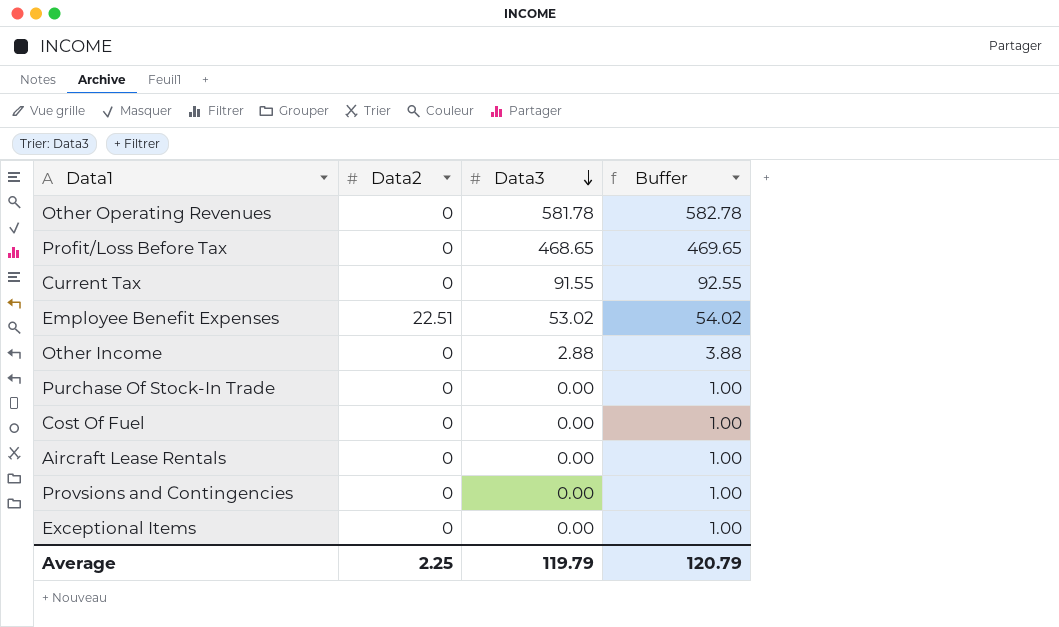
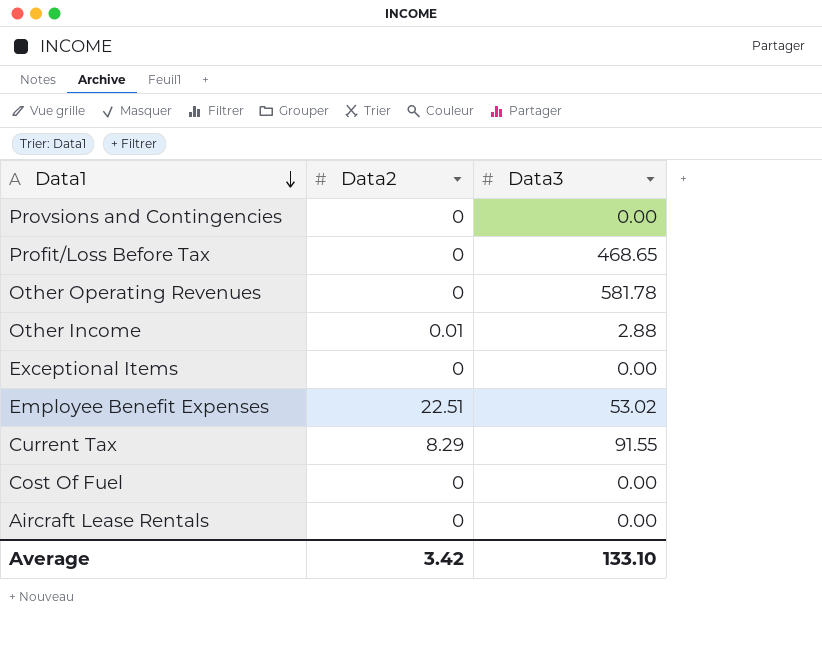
row order: Data3 descending -> Data1 descending
column Buffer | formula: [Data3] + 1 -> none
row Purchase Of Stock-In Trade: 0 | 0.00 | 1.00 -> none
Other Income | Data2: 0 -> 0.01
Current Tax | Data2: 0 -> 8.29
Average | Data2: 2.25 -> 3.42
Average | Data3: 119.79 -> 133.10

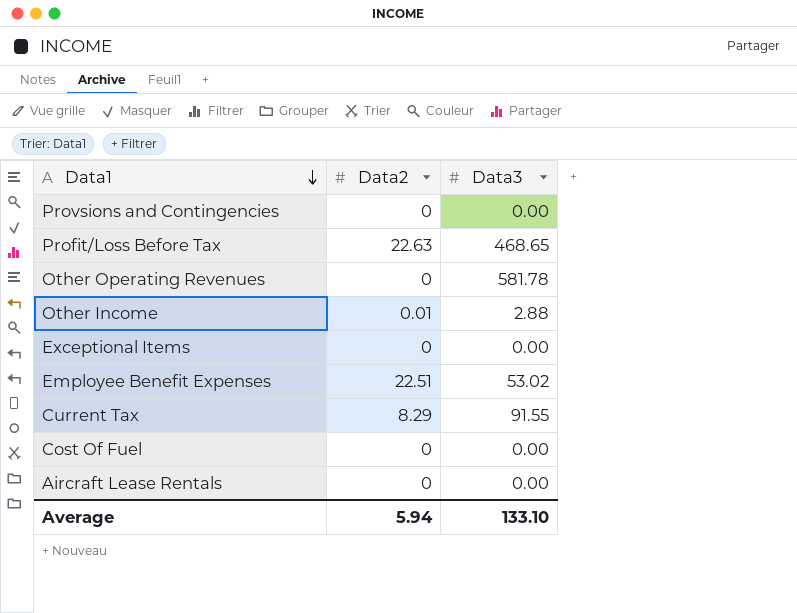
Profit/Loss Before Tax | Data2: 0 -> 22.63
Average | Data2: 3.42 -> 5.94

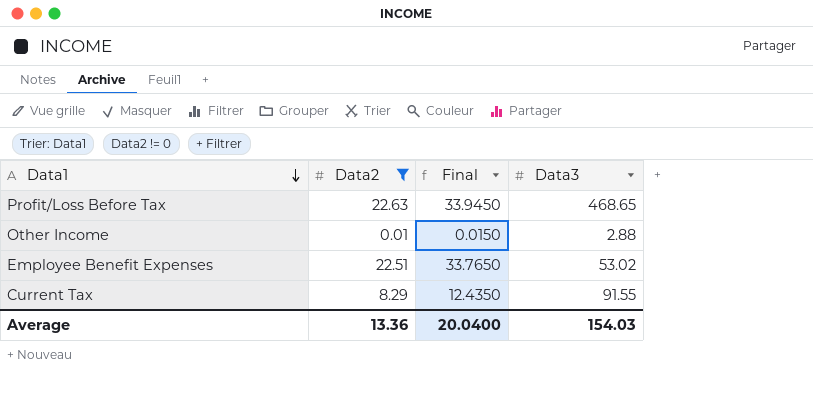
filter: none -> Data2 != 0
column Final | formula: none -> [Data2] * 1.5
Average | Data2: 5.94 -> 13.36
Average | Data3: 133.10 -> 154.03

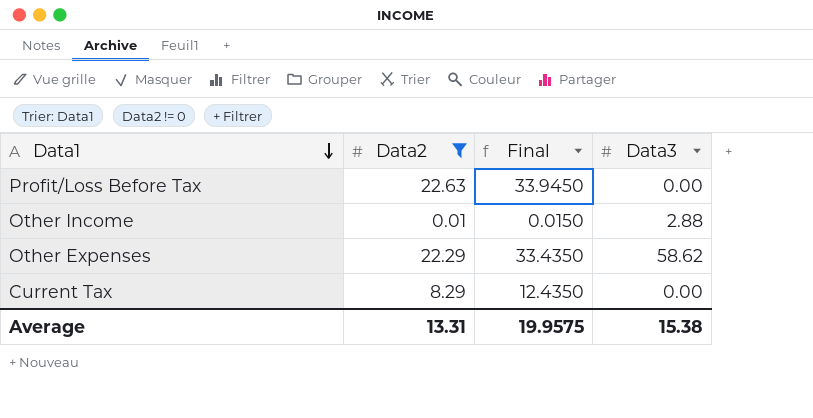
row Employee Benefit Expenses: 22.51 | 33.7650 | 53.02 -> none
Profit/Loss Before Tax | Data3: 468.65 -> 0.00
row Other Expenses: none -> 22.29 | 33.4350 | 58.62
Current Tax | Data3: 91.55 -> 0.00
Average | Data2: 13.36 -> 13.31
Average | Final: 20.0400 -> 19.9575
Average | Data3: 154.03 -> 15.38

